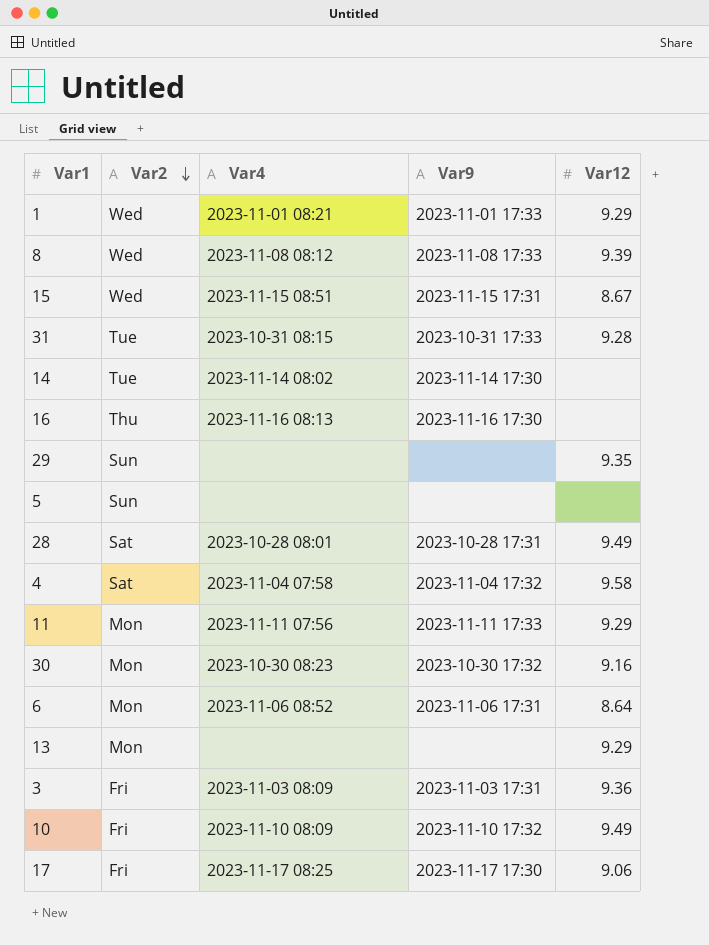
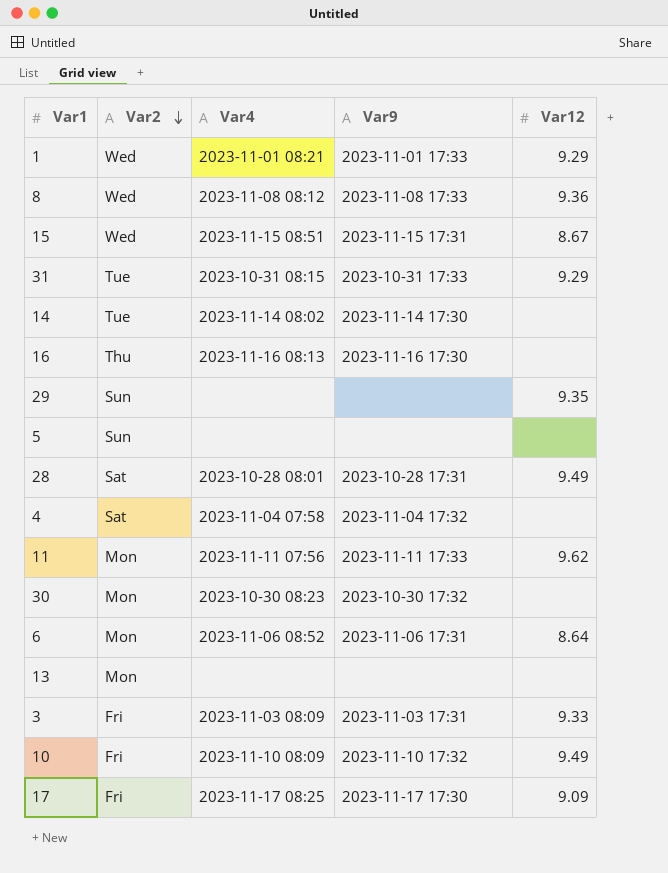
8 | Var12: 9.39 -> 9.36
31 | Var12: 9.28 -> 9.29
4 | Var12: 9.58 -> none
11 | Var12: 9.29 -> 9.62
30 | Var12: 9.16 -> none
13 | Var12: 9.29 -> none
3 | Var12: 9.36 -> 9.33
17 | Var12: 9.06 -> 9.09

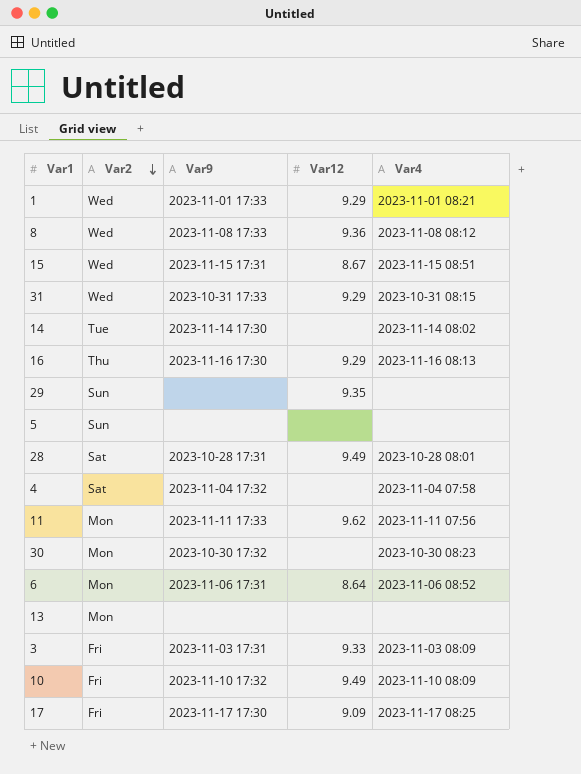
column Var4 | position: 3 -> 5
31 | Var2: Tue -> Wed
16 | Var12: none -> 9.29

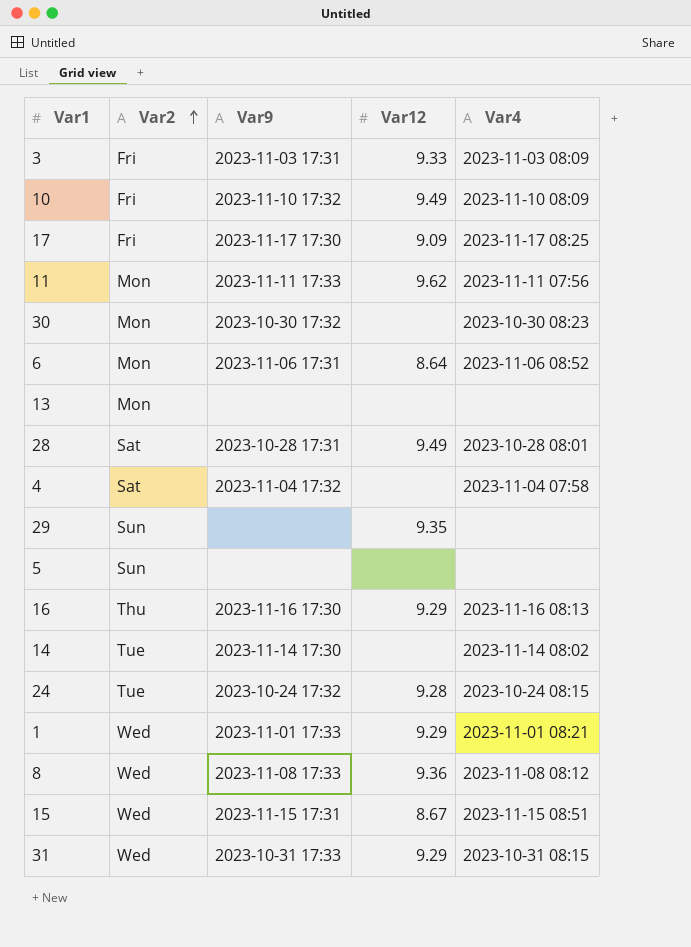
row order: Var2 descending -> Var2 ascending
row 24: none -> Tue | 2023-10-24 17:32 | 9.28 | 2023-10-24 08:15

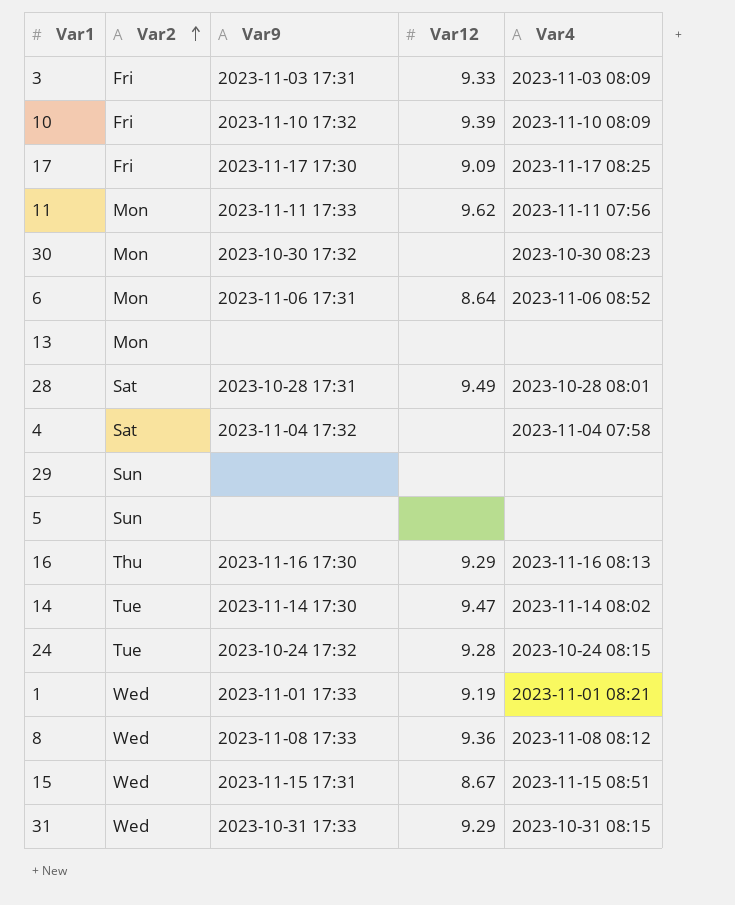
10 | Var12: 9.49 -> 9.39
29 | Var12: 9.35 -> none
14 | Var12: none -> 9.47
1 | Var12: 9.29 -> 9.19

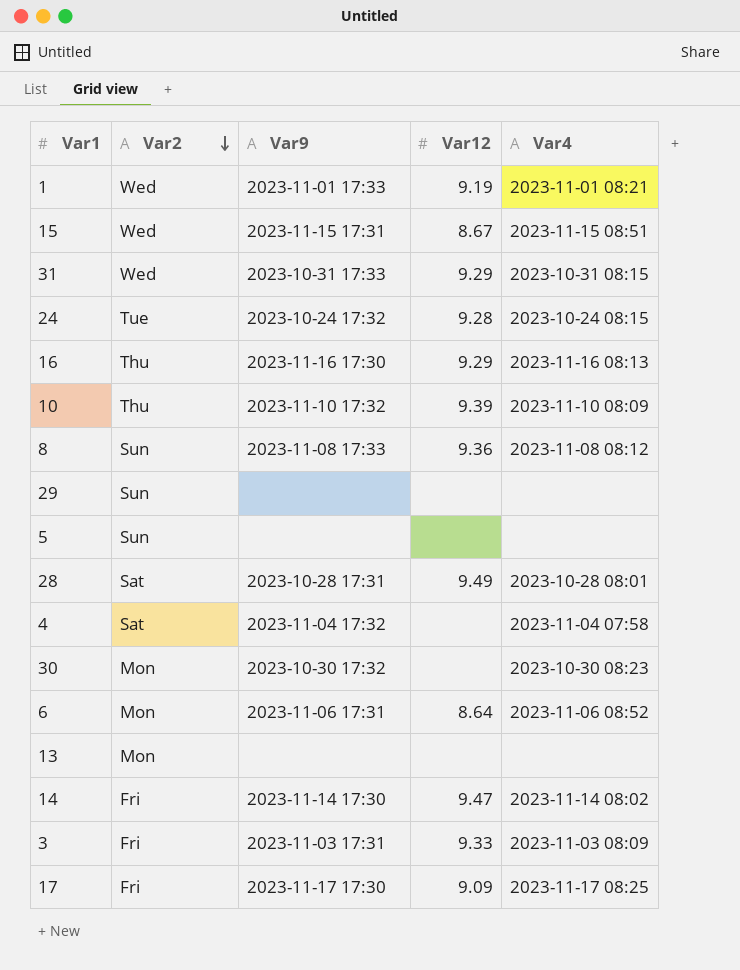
row order: Var2 ascending -> Var2 descending
row 11: Mon | 2023-11-11 17:33 | 9.62 | 2023-11-11 07:56 -> none
10 | Var2: Fri -> Thu
8 | Var2: Wed -> Sun
14 | Var2: Tue -> Fri

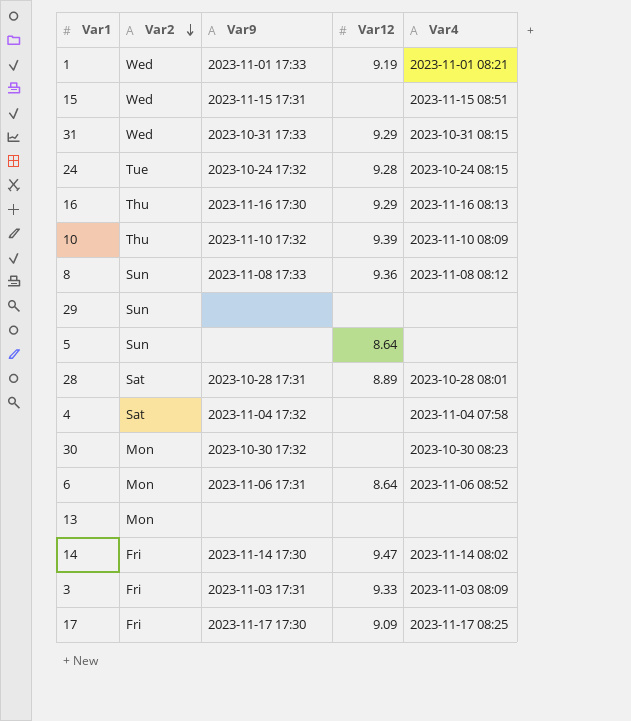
15 | Var12: 8.67 -> none
5 | Var12: none -> 8.64
28 | Var12: 9.49 -> 8.89

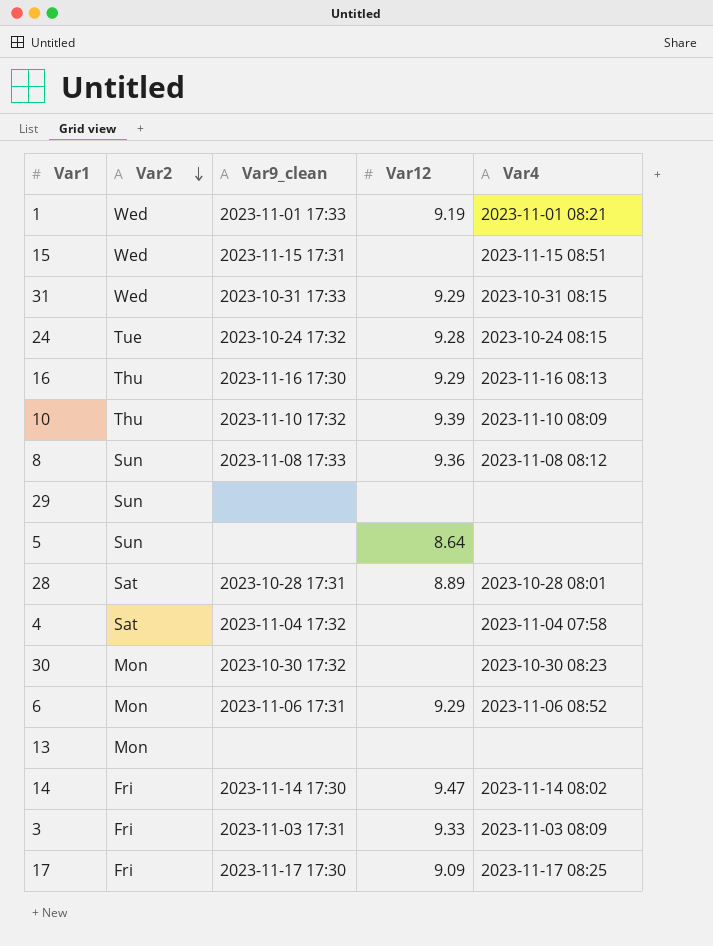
column name: Var9 -> Var9_clean
6 | Var12: 8.64 -> 9.29

